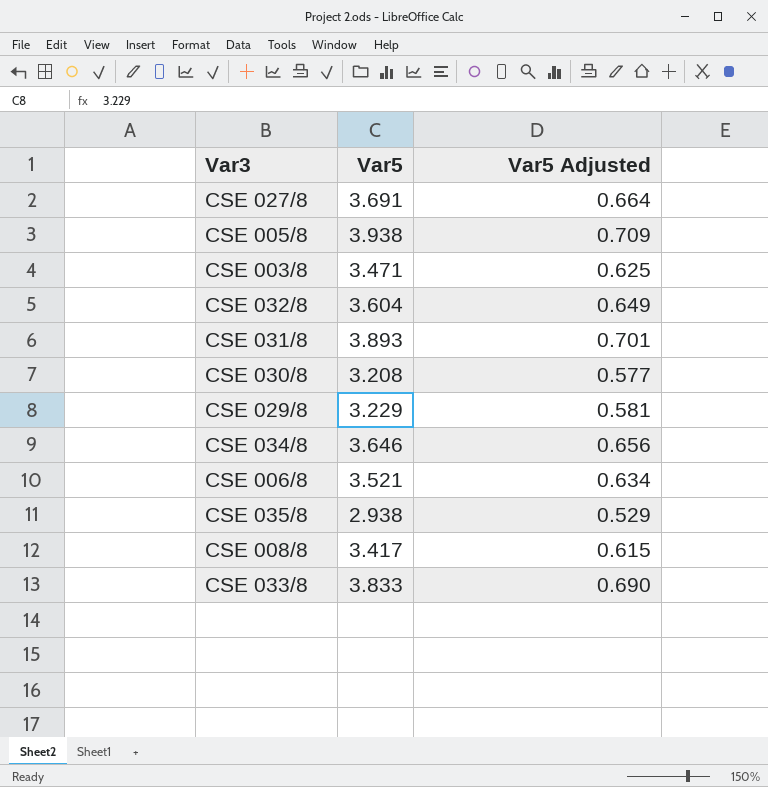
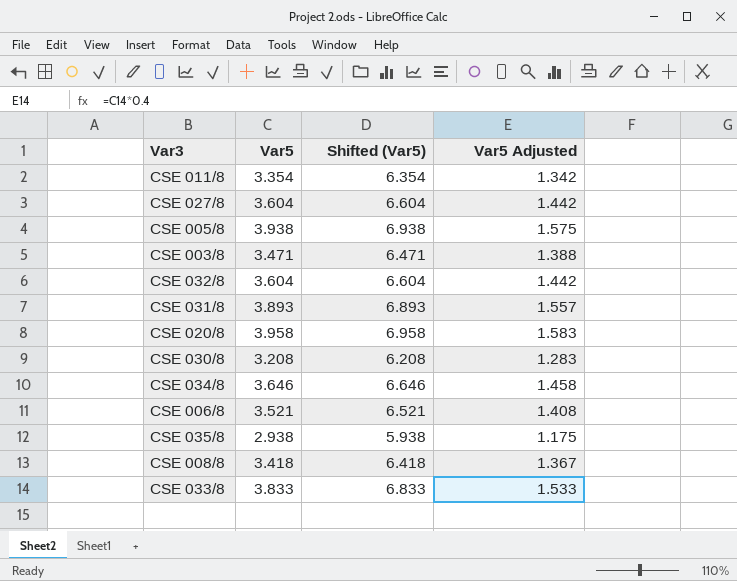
column Shifted (Var5) | formula: none -> [Var5] + 3
column Var5 Adjusted | formula: [Var5] * 0.18 -> [Var5] * 0.4
row CSE 029/8: 3.229 | 0.581 -> none
row CSE 011/8: none -> 3.354 | 6.354 | 1.342
CSE 027/8 | Var5: 3.691 -> 3.604
row CSE 020/8: none -> 3.958 | 6.958 | 1.583
CSE 008/8 | Var5: 3.417 -> 3.418

